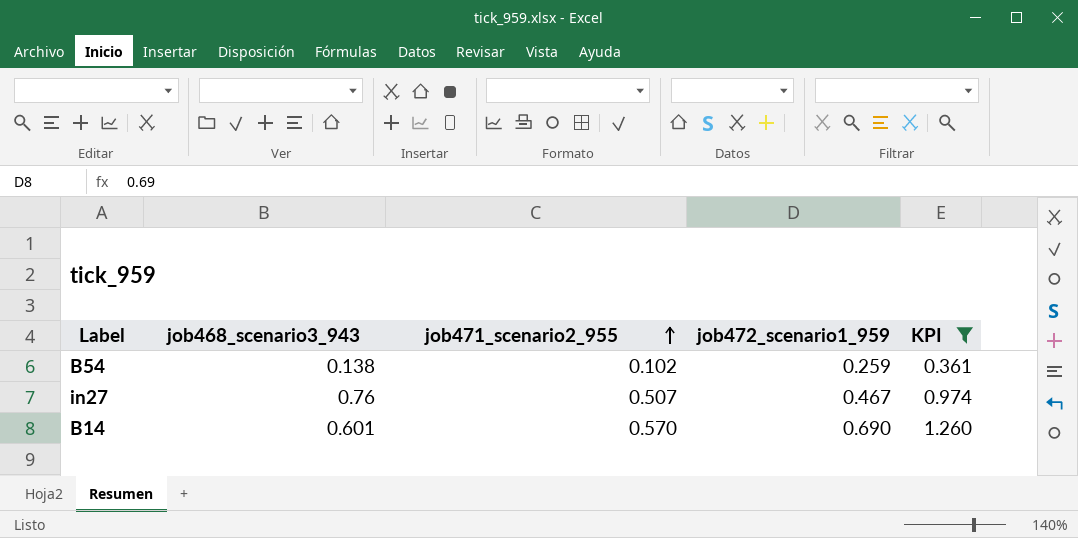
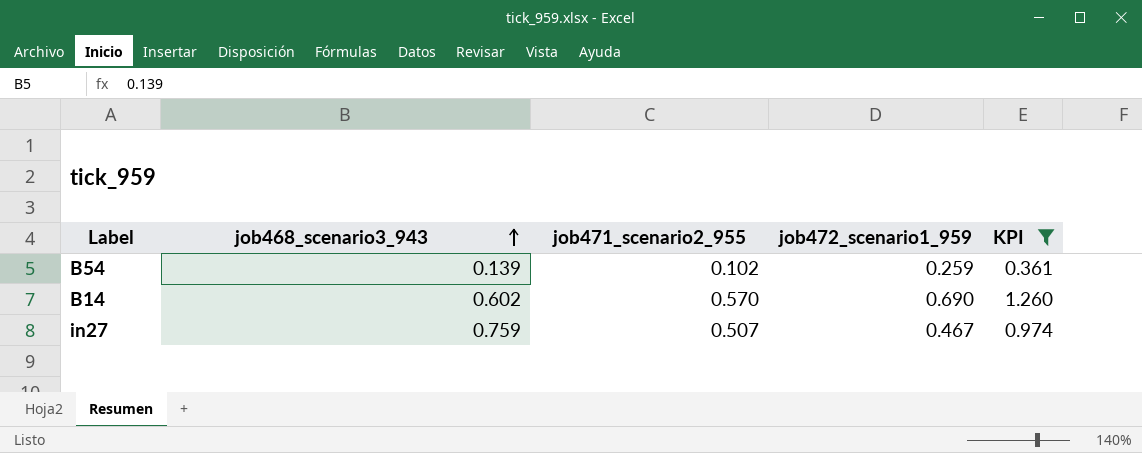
row order: job471_scenario2_955 ascending -> job468_scenario3_943 ascending
B54 | job468_scenario3_943: 0.138 -> 0.139
B14 | job468_scenario3_943: 0.601 -> 0.602
in27 | job468_scenario3_943: 0.76 -> 0.759

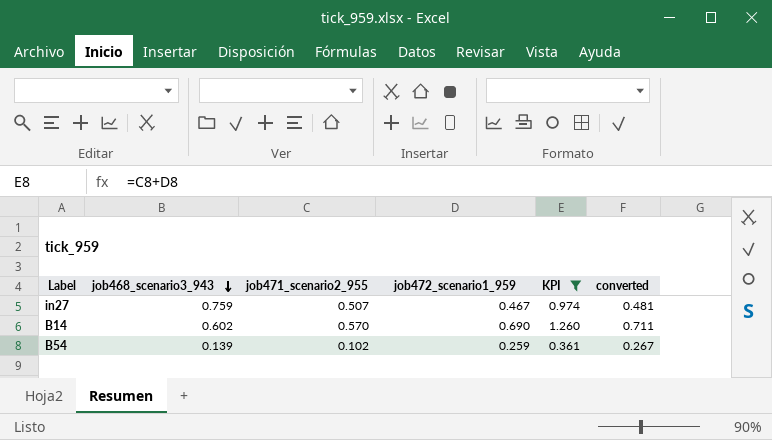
row order: job468_scenario3_943 ascending -> job468_scenario3_943 descending
column converted | formula: none -> [job472_scenario1_959] * 1.03

